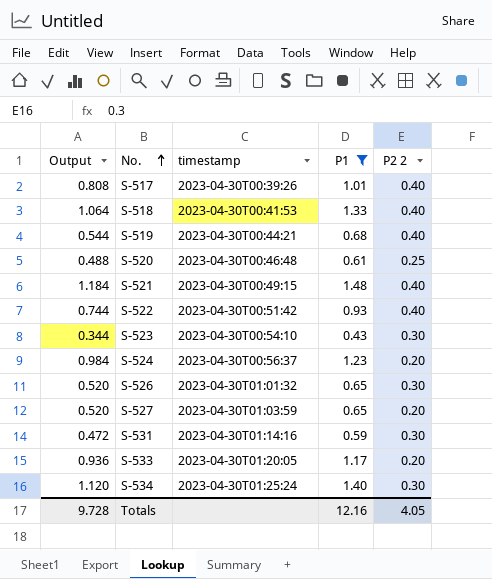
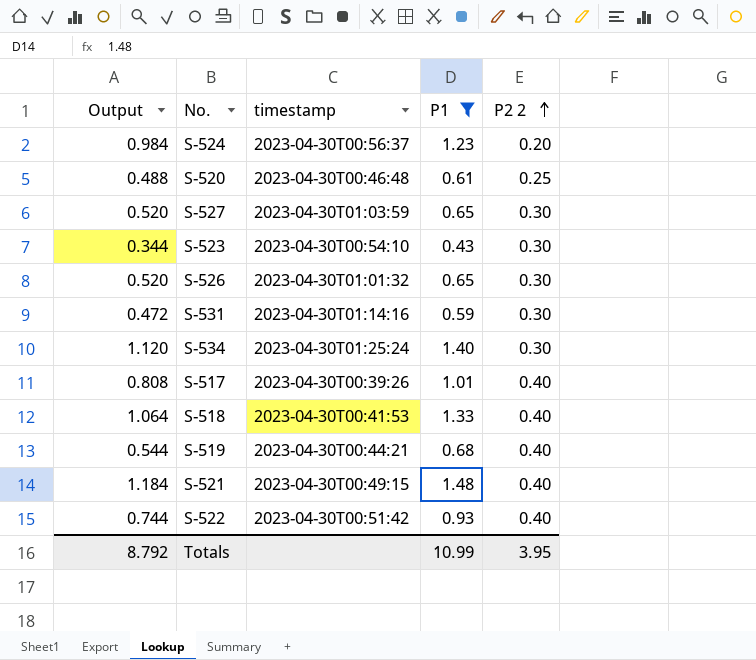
row order: No. ascending -> P2 2 ascending
row S-533: 0.936 | 2023-04-30T01:20:05 | 1.17 | 0.20 -> none
S-527 | P2 2: 0.20 -> 0.30
Totals | Output: 9.728 -> 8.792
Totals | P1: 12.16 -> 10.99
Totals | P2 2: 4.05 -> 3.95

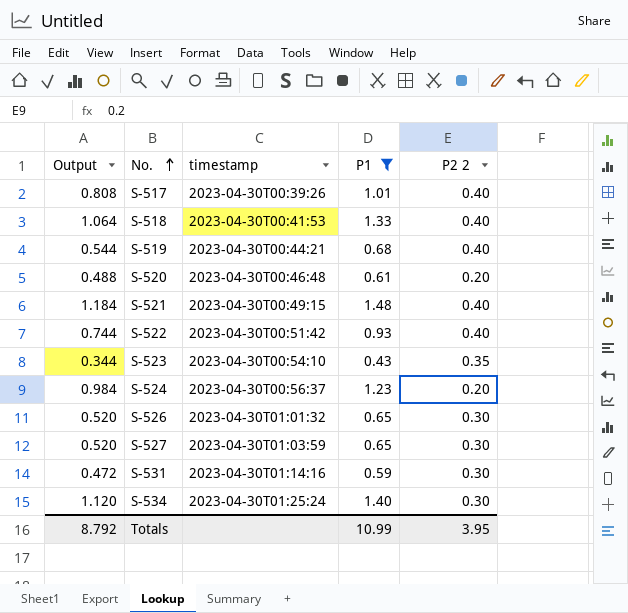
row order: P2 2 ascending -> No. ascending
S-520 | P2 2: 0.25 -> 0.20
S-523 | P2 2: 0.30 -> 0.35

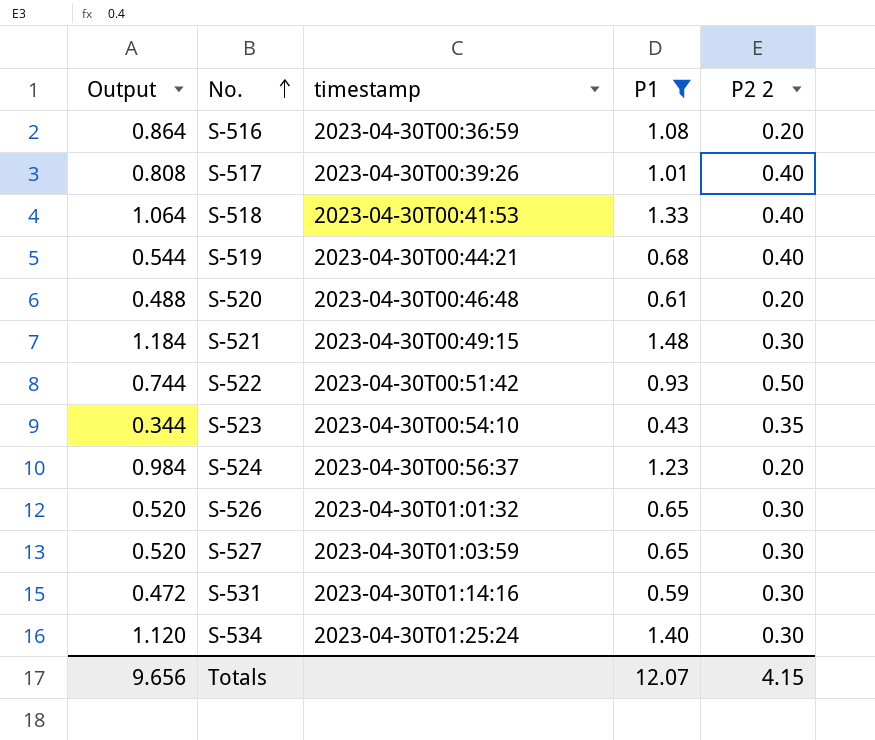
row S-516: none -> 0.864 | 2023-04-30T00:36:59 | 1.08 | 0.20
S-521 | P2 2: 0.40 -> 0.30
S-522 | P2 2: 0.40 -> 0.50
Totals | Output: 8.792 -> 9.656
Totals | P1: 10.99 -> 12.07
Totals | P2 2: 3.95 -> 4.15

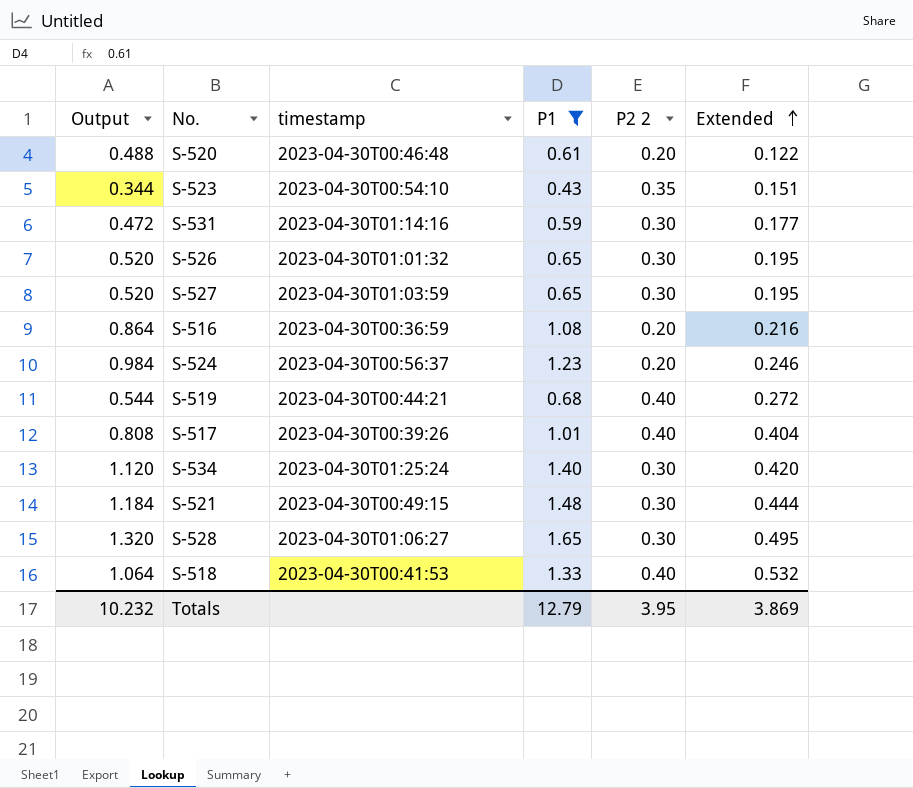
row order: No. ascending -> Extended ascending
column Extended | formula: none -> [P1] * [P2 2]
row S-522: 0.744 | 2023-04-30T00:51:42 | 0.93 | 0.50 -> none
row S-528: none -> 1.320 | 2023-04-30T01:06:27 | 1.65 | 0.30 | 0.495
Totals | Output: 9.656 -> 10.232
Totals | P1: 12.07 -> 12.79
Totals | P2 2: 4.15 -> 3.95

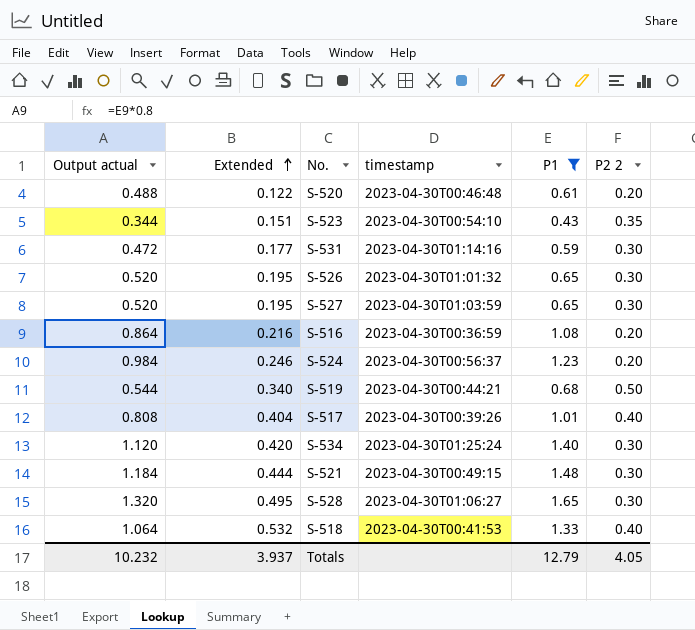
column name: Output -> Output actual
column Extended | position: 6 -> 2
S-519 | Extended: 0.272 -> 0.340
S-519 | P2 2: 0.40 -> 0.50
Totals | Extended: 3.869 -> 3.937
Totals | P2 2: 3.95 -> 4.05

